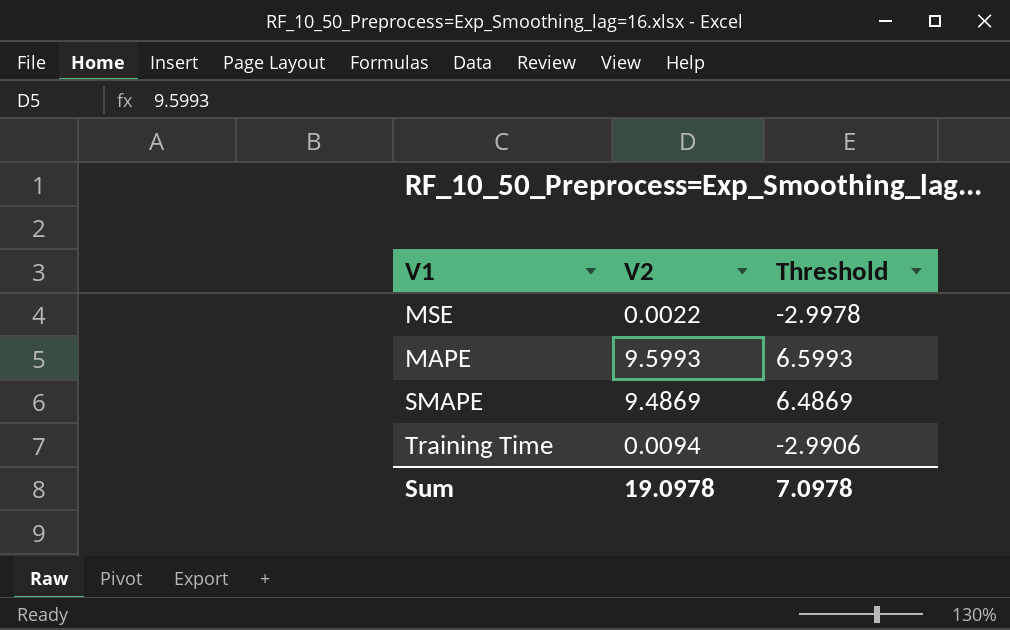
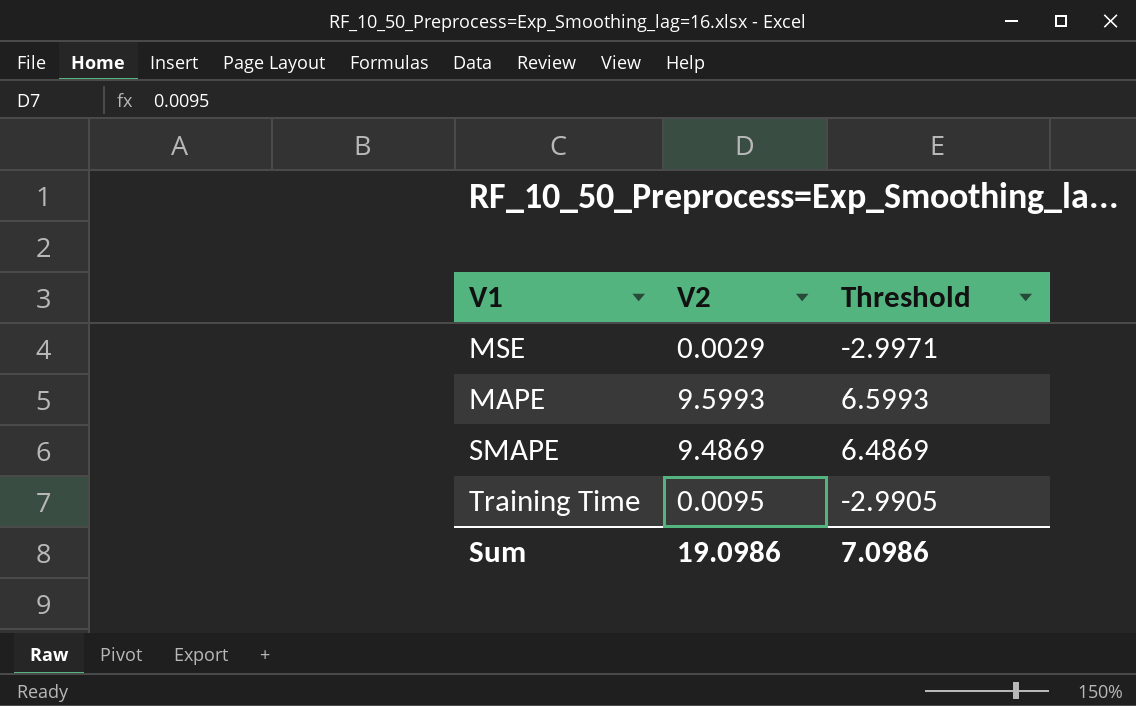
MSE | V2: 0.0022 -> 0.0029
MSE | Threshold: -2.9978 -> -2.9971
Training Time | V2: 0.0094 -> 0.0095
Training Time | Threshold: -2.9906 -> -2.9905
Sum | V2: 19.0978 -> 19.0986
Sum | Threshold: 7.0978 -> 7.0986

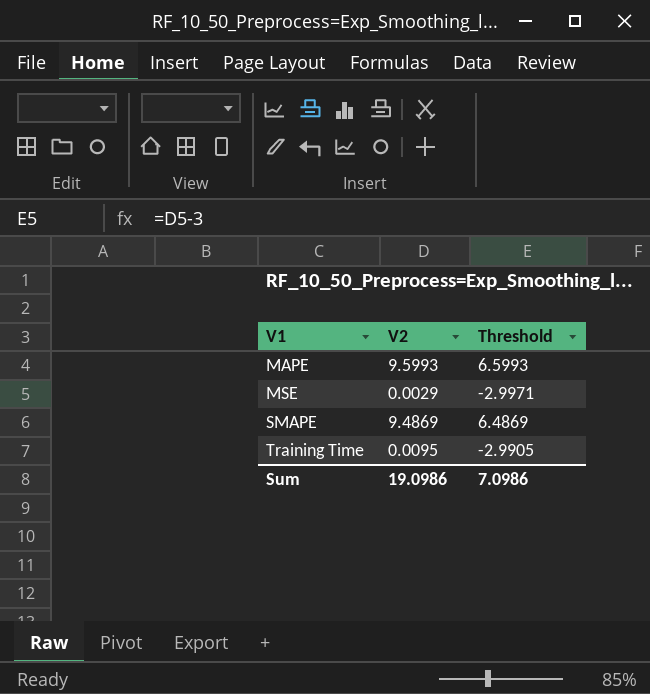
row order: none -> V1 ascending

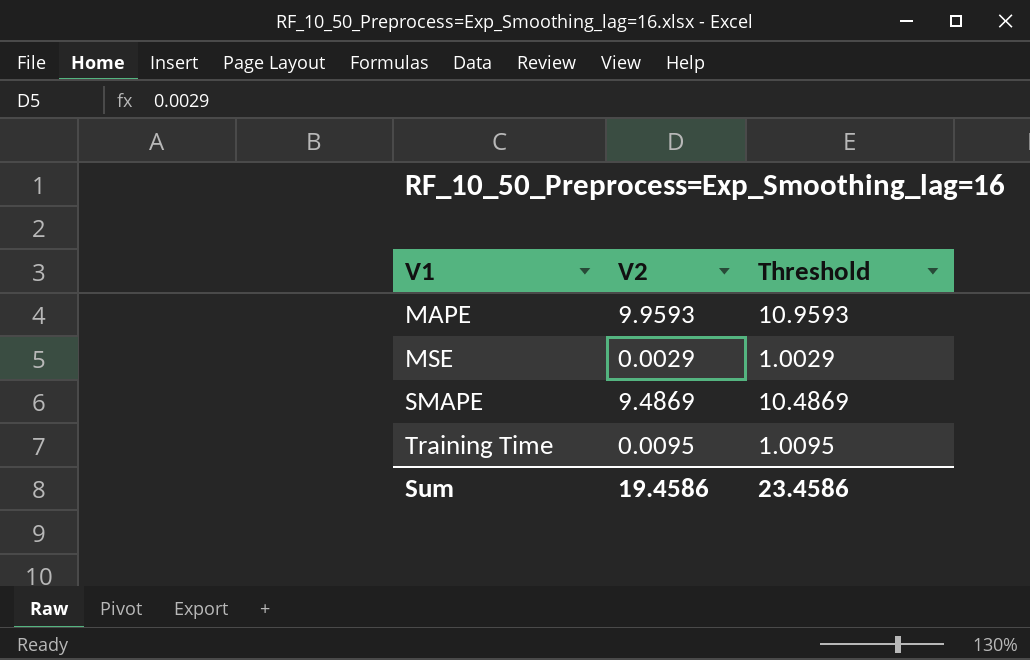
column Threshold | formula: [V2] - 3 -> [V2] + 1
MAPE | V2: 9.5993 -> 9.9593
Sum | V2: 19.0986 -> 19.4586
Sum | Threshold: 7.0986 -> 23.4586

